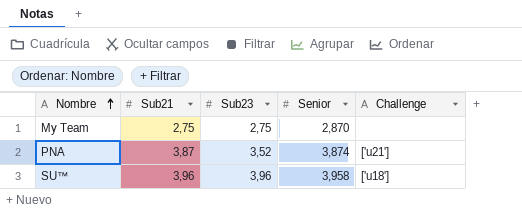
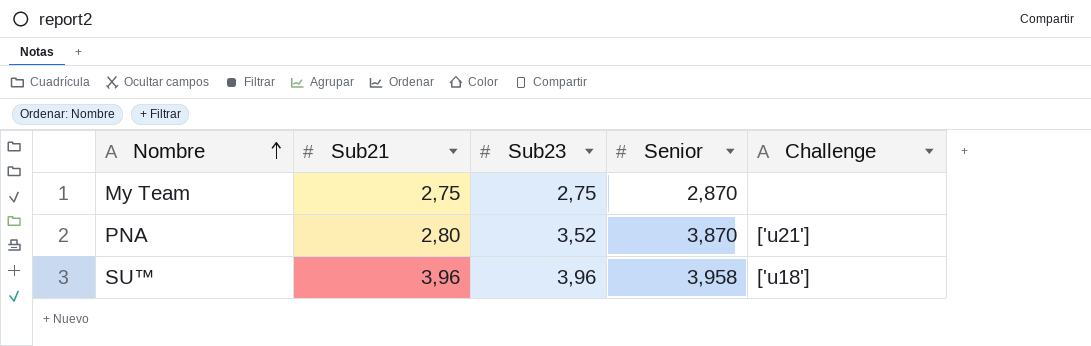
PNA | Sub21: 3,87 -> 2,80
PNA | Senior: 3,874 -> 3,870

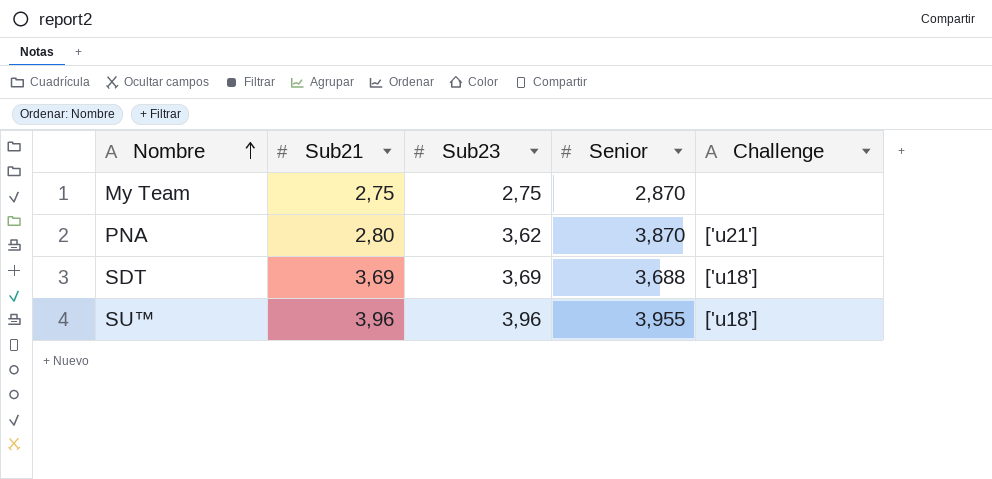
PNA | Sub23: 3,52 -> 3,62
row SDT: none -> 3,69 | 3,69 | 3,688 | ['u18']
SU™ | Senior: 3,958 -> 3,955

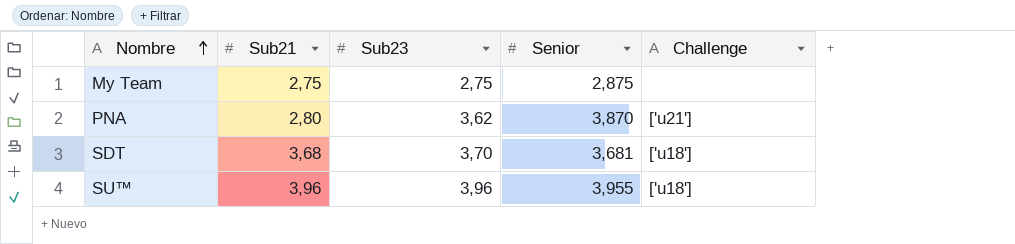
My Team | Senior: 2,870 -> 2,875
SDT | Sub21: 3,69 -> 3,68
SDT | Sub23: 3,69 -> 3,70
SDT | Senior: 3,688 -> 3,681

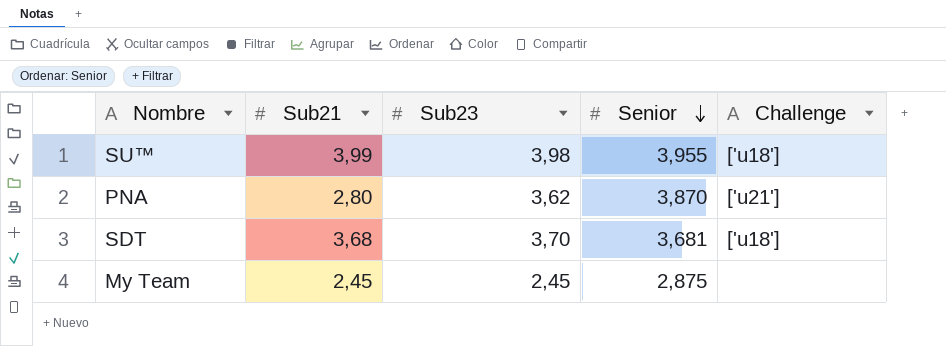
row order: Nombre ascending -> Senior descending
SU™ | Sub21: 3,96 -> 3,99
SU™ | Sub23: 3,96 -> 3,98
My Team | Sub21: 2,75 -> 2,45
My Team | Sub23: 2,75 -> 2,45

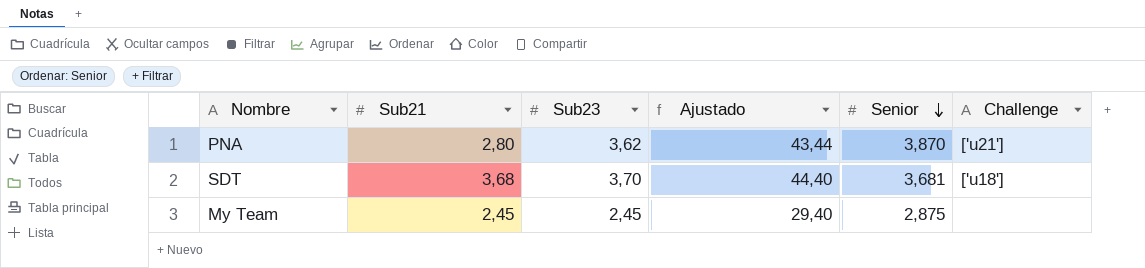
column Ajustado | formula: none -> [Sub23] * 12
row SU™: 3,99 | 3,98 | 3,955 | ['u18'] -> none

